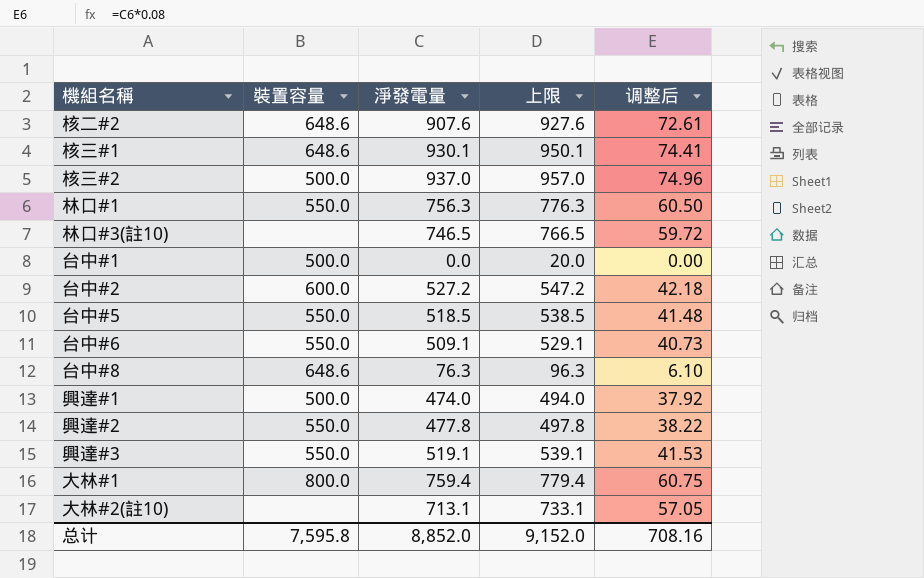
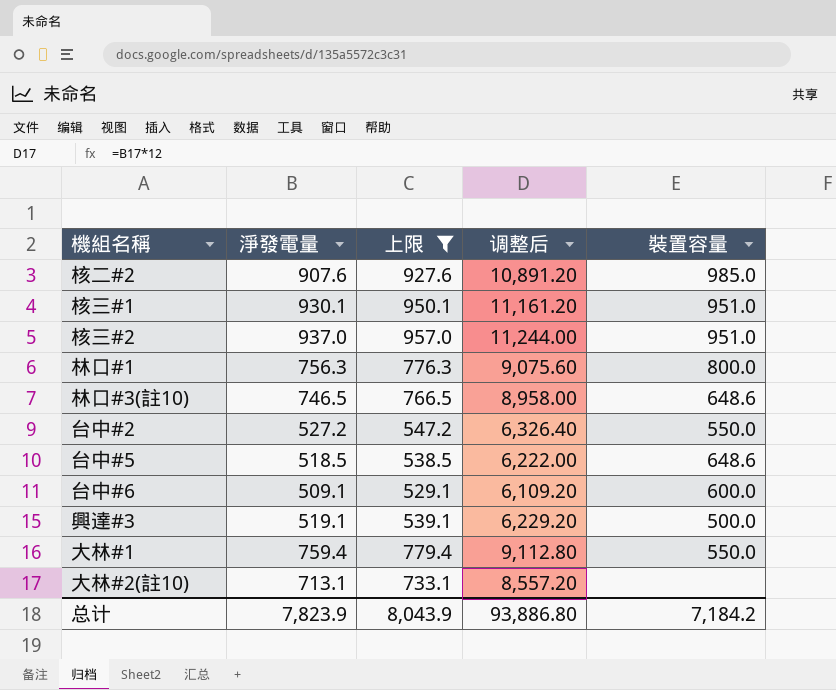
filter: none -> 上限 >= 529.1
column 调整后 | formula: [淨發電量] * 0.08 -> [淨發電量] * 12
column 裝置容量 | position: 2 -> 5
核二#2 | 裝置容量: 648.6 -> 985.0
核三#1 | 裝置容量: 648.6 -> 951.0
核三#2 | 裝置容量: 500.0 -> 951.0
林口#1 | 裝置容量: 550.0 -> 800.0
林口#3(註10) | 裝置容量: none -> 648.6
台中#2 | 裝置容量: 600.0 -> 550.0
台中#5 | 裝置容量: 550.0 -> 648.6
台中#6 | 裝置容量: 550.0 -> 600.0
興達#3 | 裝置容量: 550.0 -> 500.0
大林#1 | 裝置容量: 800.0 -> 550.0
总计 | 淨發電量: 8,852.0 -> 7,823.9
总计 | 上限: 9,152.0 -> 8,043.9
总计 | 调整后: 708.16 -> 93,886.80
总计 | 裝置容量: 7,595.8 -> 7,184.2

